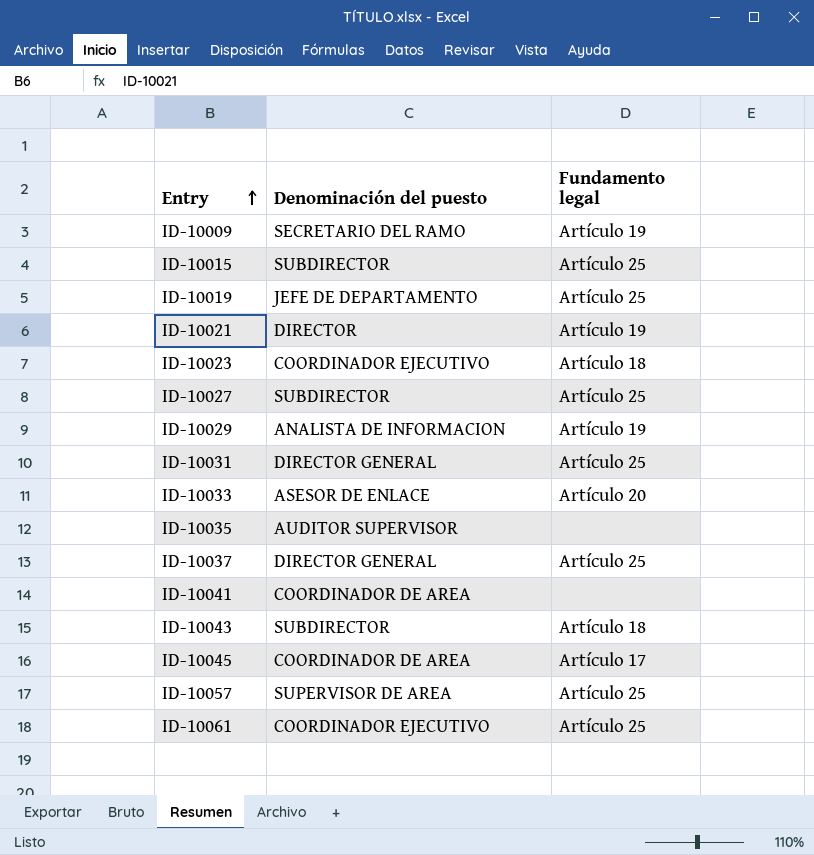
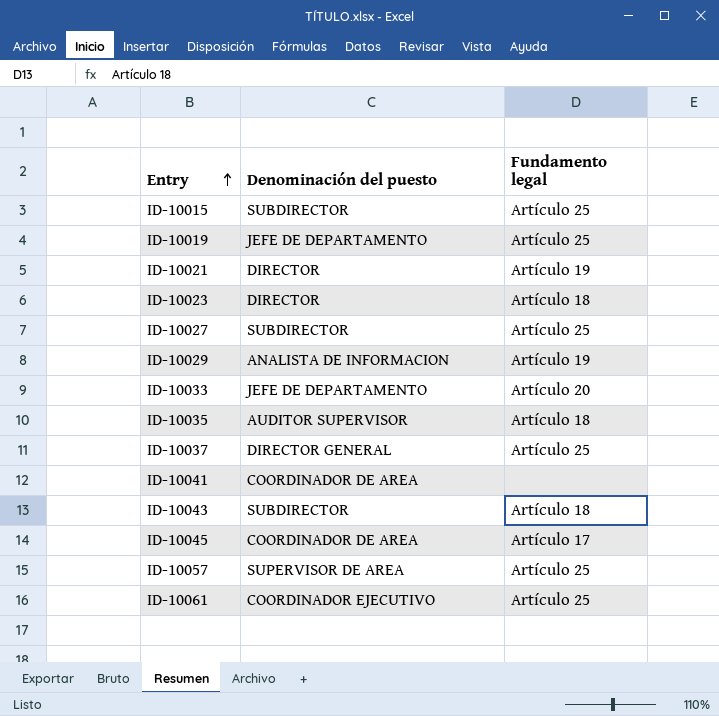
row ID-10009: SECRETARIO DEL RAMO | Artículo 19 -> none
row ID-10031: DIRECTOR GENERAL | Artículo 25 -> none
ID-10023 | Denominación del puesto: COORDINADOR EJECUTIVO -> DIRECTOR
ID-10033 | Denominación del puesto: ASESOR DE ENLACE -> JEFE DE DEPARTAMENTO
ID-10035 | Fundamento legal: none -> Artículo 18

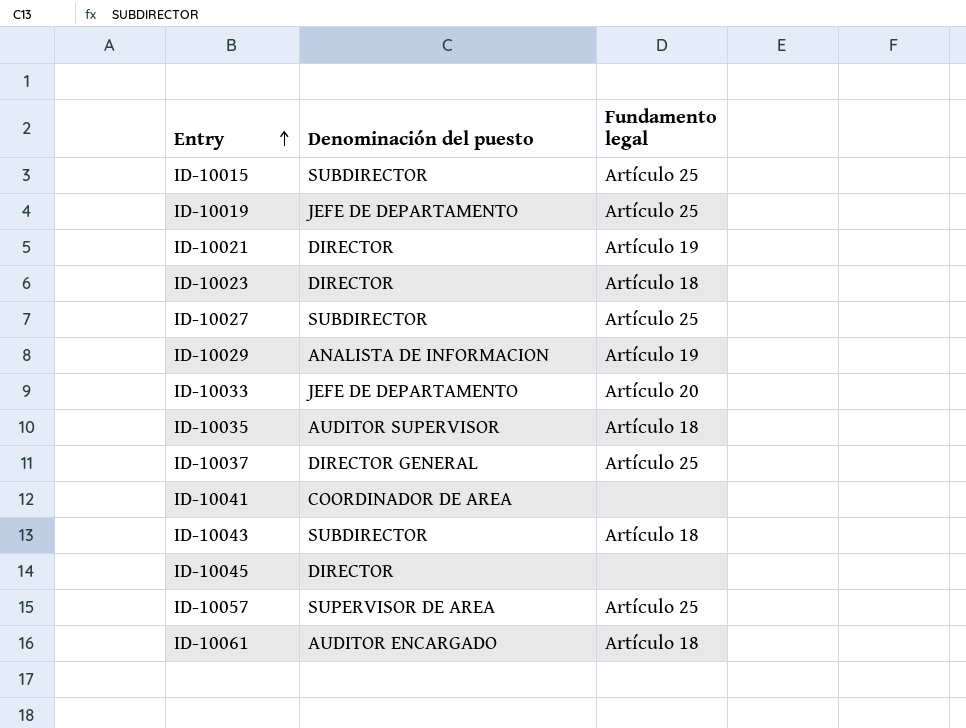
ID-10045 | Denominación del puesto: COORDINADOR DE AREA -> DIRECTOR
ID-10045 | Fundamento legal: Artículo 17 -> none
ID-10061 | Denominación del puesto: COORDINADOR EJECUTIVO -> AUDITOR ENCARGADO
ID-10061 | Fundamento legal: Artículo 25 -> Artículo 18

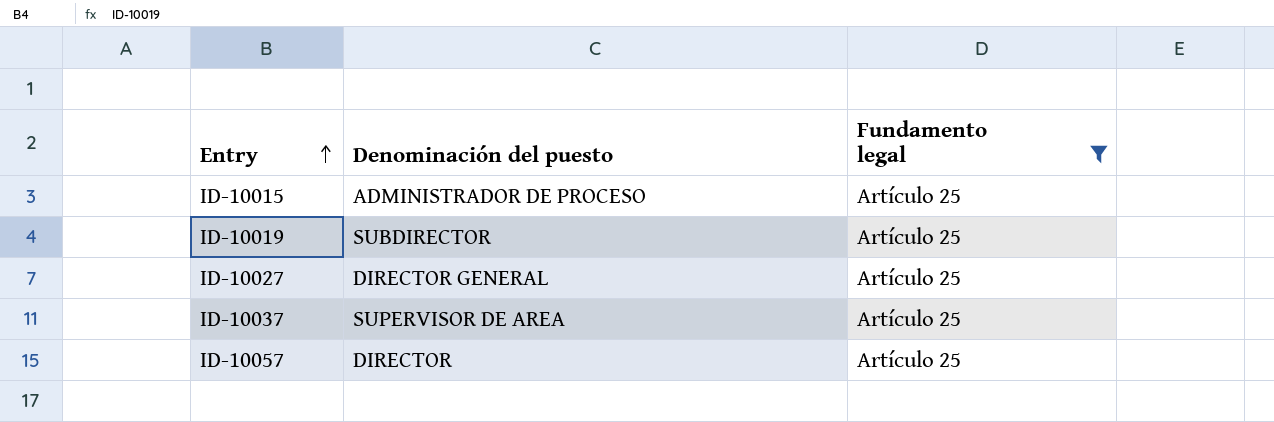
filter: none -> Fundamento legal = Artículo 25
ID-10015 | Denominación del puesto: SUBDIRECTOR -> ADMINISTRADOR DE PROCESO
ID-10019 | Denominación del puesto: JEFE DE DEPARTAMENTO -> SUBDIRECTOR
ID-10027 | Denominación del puesto: SUBDIRECTOR -> DIRECTOR GENERAL
ID-10037 | Denominación del puesto: DIRECTOR GENERAL -> SUPERVISOR DE AREA
ID-10057 | Denominación del puesto: SUPERVISOR DE AREA -> DIRECTOR

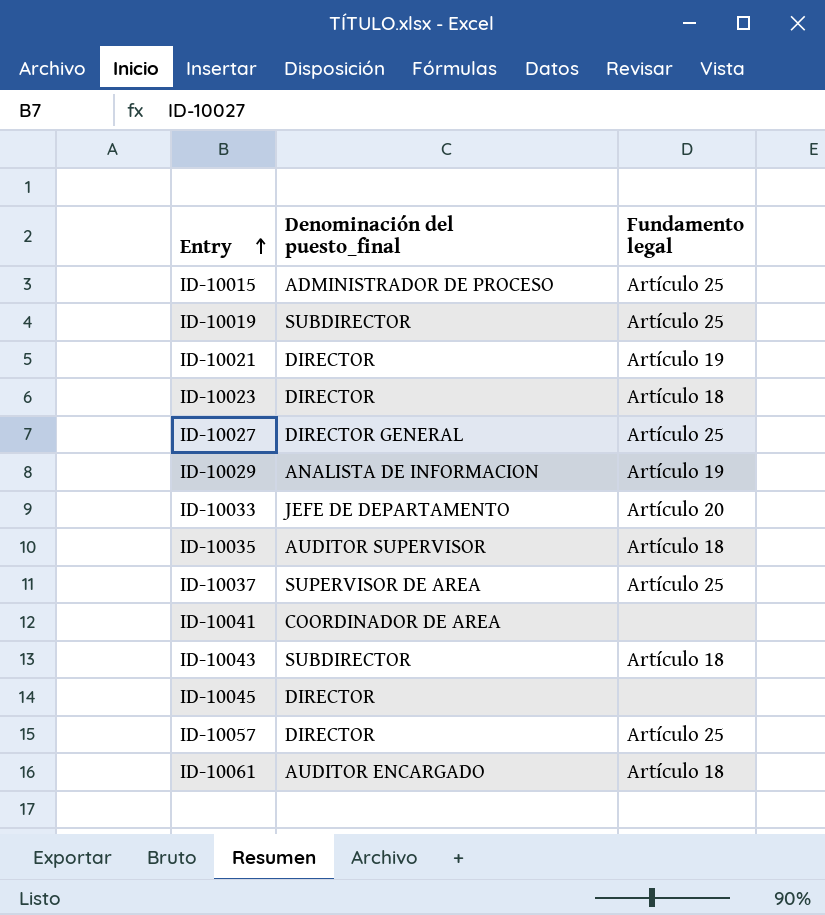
filter: Fundamento legal = Artículo 25 -> none
column name: Denominación del puesto -> Denominación del puesto_final

